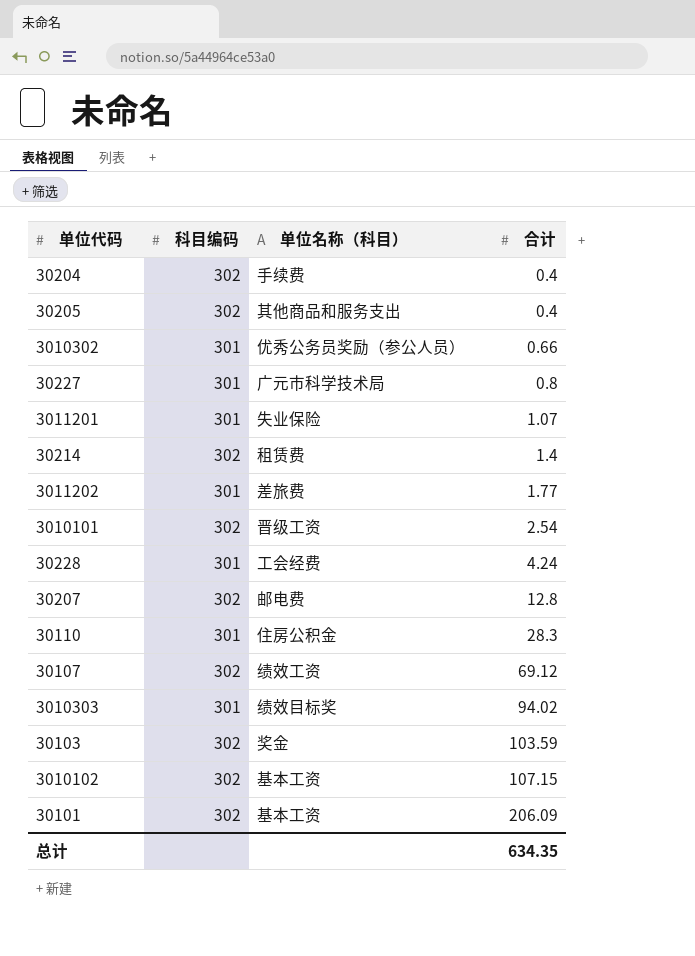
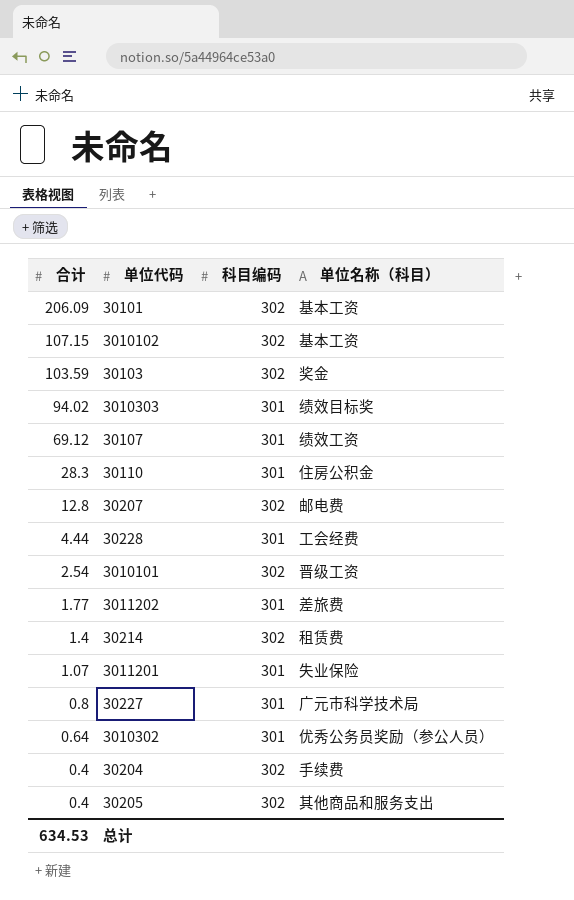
row order: 合计 ascending -> 合计 descending
column 合计 | position: 4 -> 1
30107 | 科目编码: 302 -> 301
30228 | 合计: 4.24 -> 4.44
3010302 | 合计: 0.66 -> 0.64
总计 | 合计: 634.35 -> 634.53

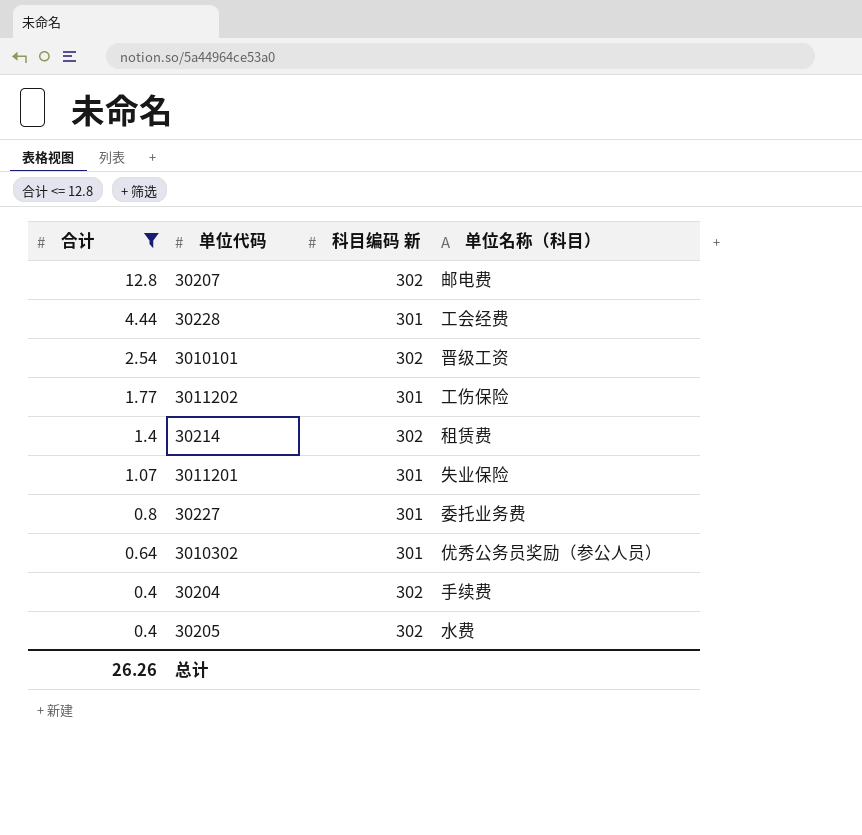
filter: none -> 合计 <= 12.8
column name: 科目编码 -> 科目编码 新
3011202 | 单位名称（科目）: 差旅费 -> 工伤保险
30227 | 单位名称（科目）: 广元市科学技术局 -> 委托业务费
30205 | 单位名称（科目）: 其他商品和服务支出 -> 水费
总计 | 合计: 634.53 -> 26.26

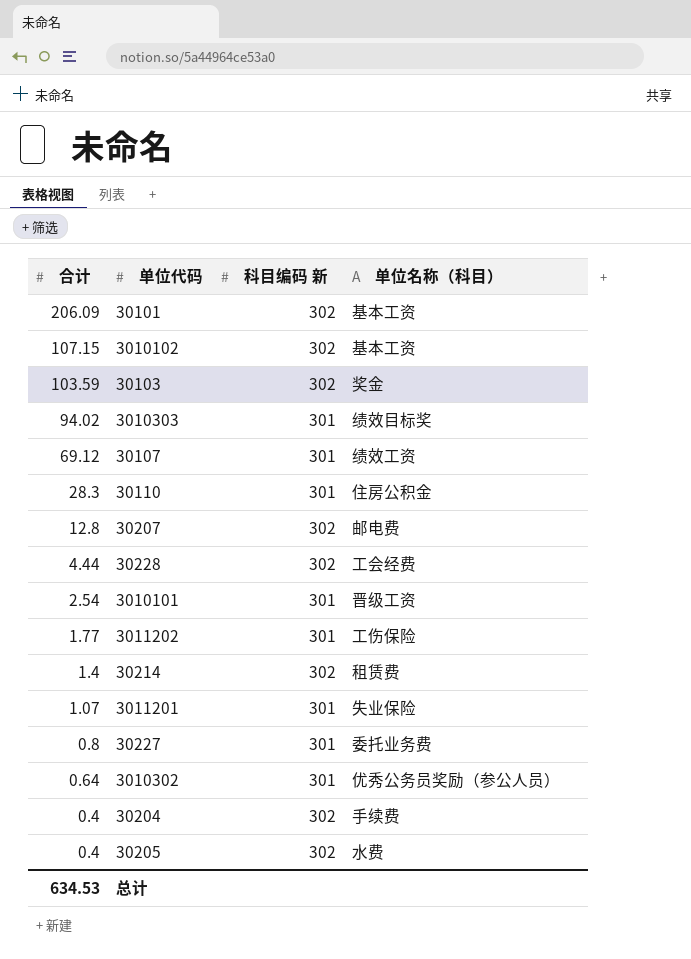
filter: 合计 <= 12.8 -> none
30228 | 科目编码 新: 301 -> 302
3010101 | 科目编码 新: 302 -> 301
总计 | 合计: 26.26 -> 634.53

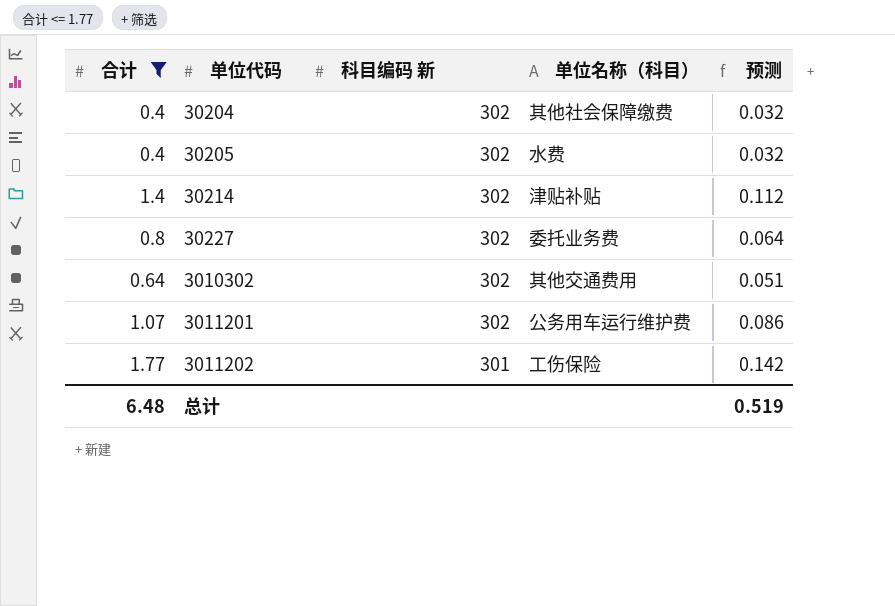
filter: none -> 合计 <= 1.77
row order: 合计 descending -> 单位代码 ascending
column 预测 | formula: none -> [合计] * 0.08
30204 | 单位名称（科目）: 手续费 -> 其他社会保障缴费
30214 | 单位名称（科目）: 租赁费 -> 津贴补贴
30227 | 科目编码 新: 301 -> 302
3010302 | 科目编码 新: 301 -> 302
3010302 | 单位名称（科目）: 优秀公务员奖励（参公人员） -> 其他交通费用
3011201 | 科目编码 新: 301 -> 302
3011201 | 单位名称（科目）: 失业保险 -> 公务用车运行维护费
总计 | 合计: 634.53 -> 6.48

